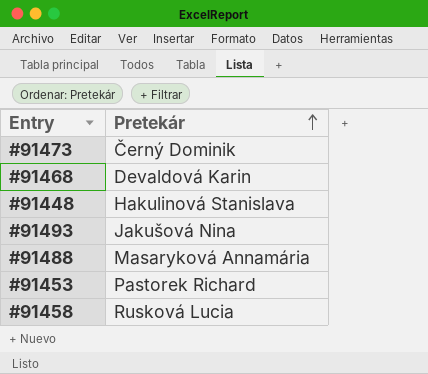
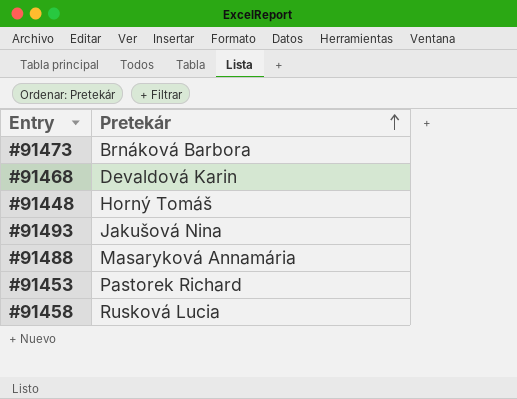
#91473 | Pretekár: Černý Dominik -> Brnáková Barbora
#91448 | Pretekár: Hakulinová Stanislava -> Horný Tomáš

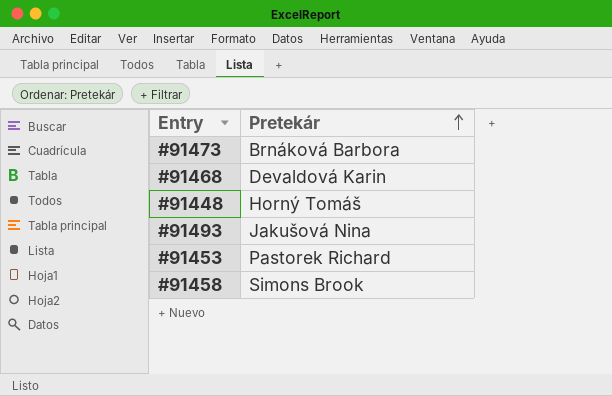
row #91488: Masaryková Annamária -> none
#91458 | Pretekár: Rusková Lucia -> Simons Brook

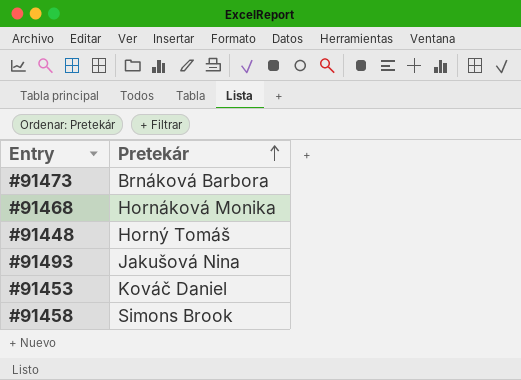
#91468 | Pretekár: Devaldová Karin -> Hornáková Monika
#91453 | Pretekár: Pastorek Richard -> Kováč Daniel

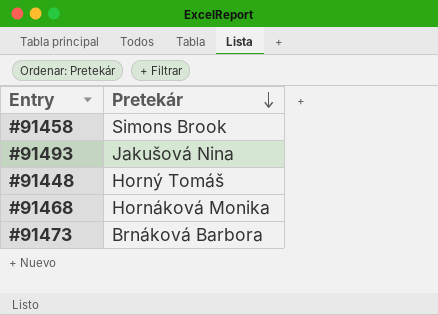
row order: Pretekár ascending -> Pretekár descending
row #91453: Kováč Daniel -> none

